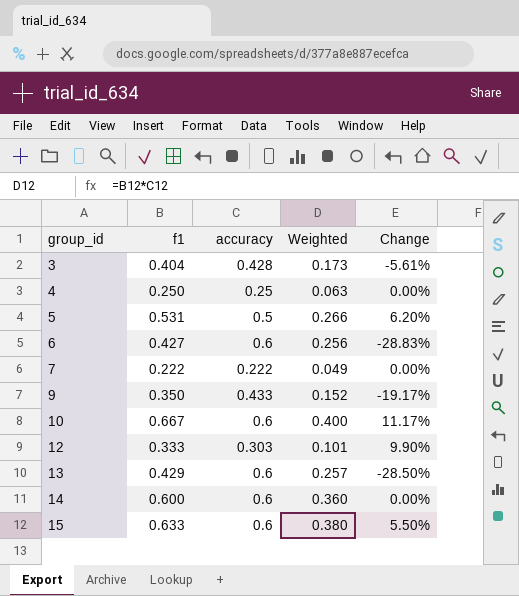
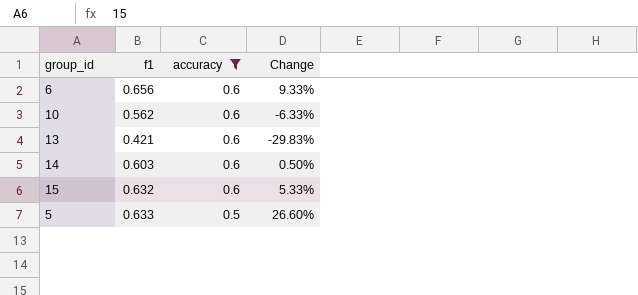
filter: none -> accuracy >= 0.5
row order: group_id ascending -> accuracy descending
column Weighted | formula: [f1] * [accuracy] -> none
6 | f1: 0.427 -> 0.656
6 | Change: -28.83% -> 9.33%
10 | f1: 0.667 -> 0.562
10 | Change: 11.17% -> -6.33%
13 | f1: 0.429 -> 0.421
13 | Change: -28.50% -> -29.83%
14 | f1: 0.600 -> 0.603
14 | Change: 0.00% -> 0.50%
15 | f1: 0.633 -> 0.632
15 | Change: 5.50% -> 5.33%
5 | f1: 0.531 -> 0.633
5 | Change: 6.20% -> 26.60%

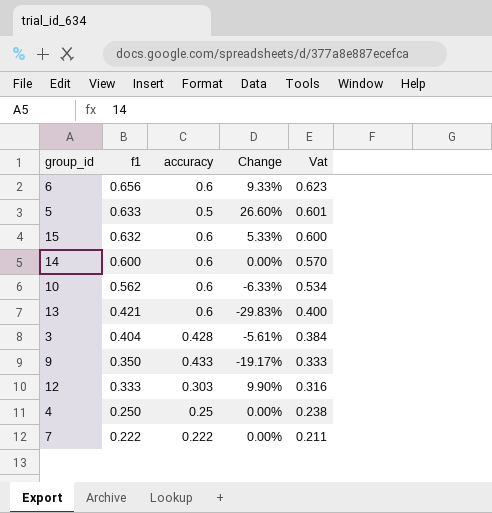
filter: accuracy >= 0.5 -> none
row order: accuracy descending -> f1 descending
column Vat | formula: none -> [f1] * 0.95
14 | f1: 0.603 -> 0.600
14 | Change: 0.50% -> 0.00%

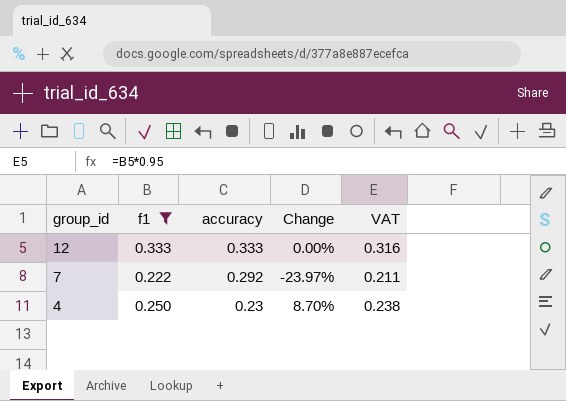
filter: none -> f1 <= 0.333
row order: f1 descending -> group_id descending
column name: Vat -> VAT
12 | accuracy: 0.303 -> 0.333
12 | Change: 9.90% -> 0.00%
7 | accuracy: 0.222 -> 0.292
7 | Change: 0.00% -> -23.97%
4 | accuracy: 0.25 -> 0.23
4 | Change: 0.00% -> 8.70%

